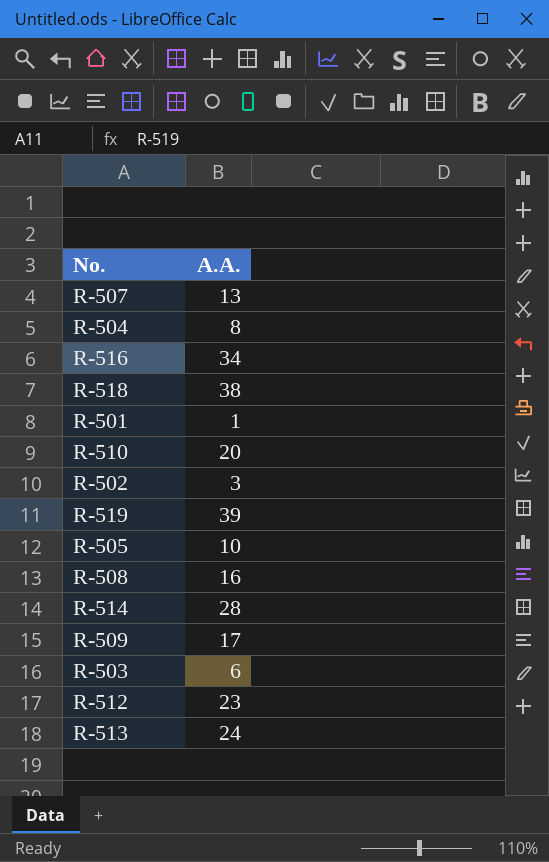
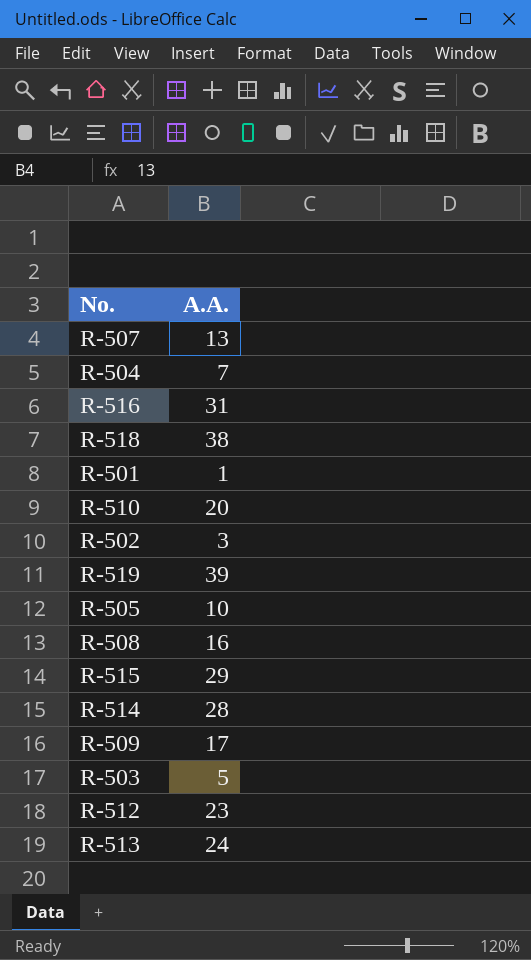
R-504 | Α.Α.: 8 -> 7
R-516 | Α.Α.: 34 -> 31
row R-515: none -> 29
R-503 | Α.Α.: 6 -> 5

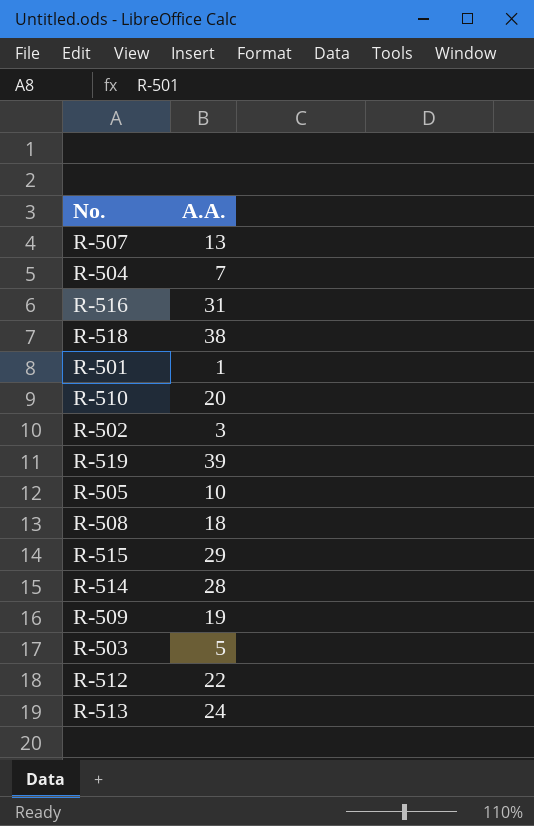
R-508 | Α.Α.: 16 -> 18
R-509 | Α.Α.: 17 -> 19
R-512 | Α.Α.: 23 -> 22

